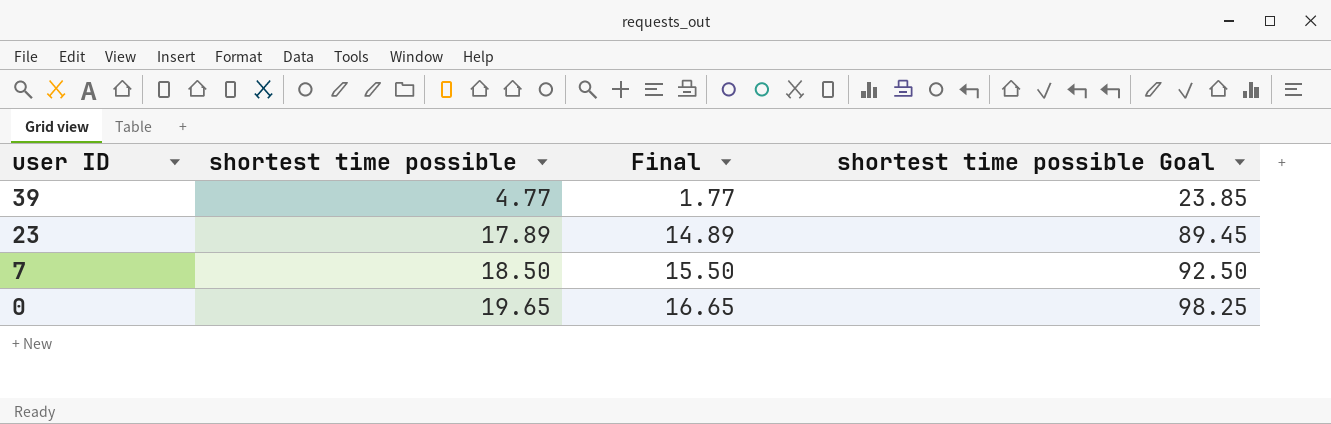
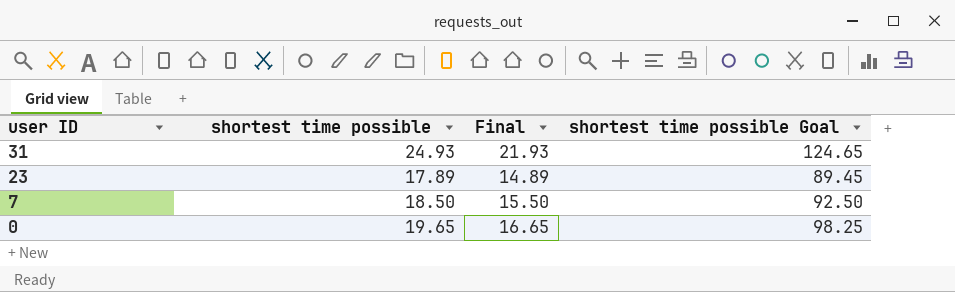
row 39: 4.77 | 1.77 | 23.85 -> none
row 31: none -> 24.93 | 21.93 | 124.65

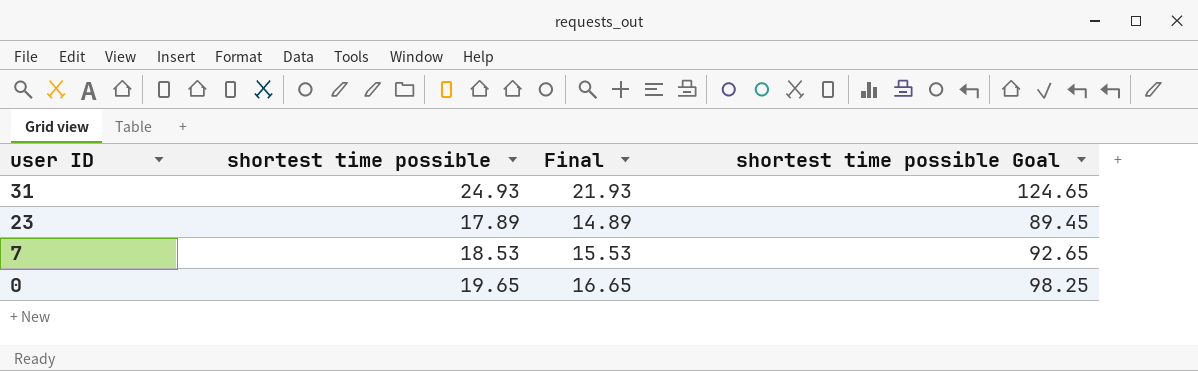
7 | shortest time possible: 18.50 -> 18.53
7 | Final: 15.50 -> 15.53
7 | shortest time possible Goal: 92.50 -> 92.65

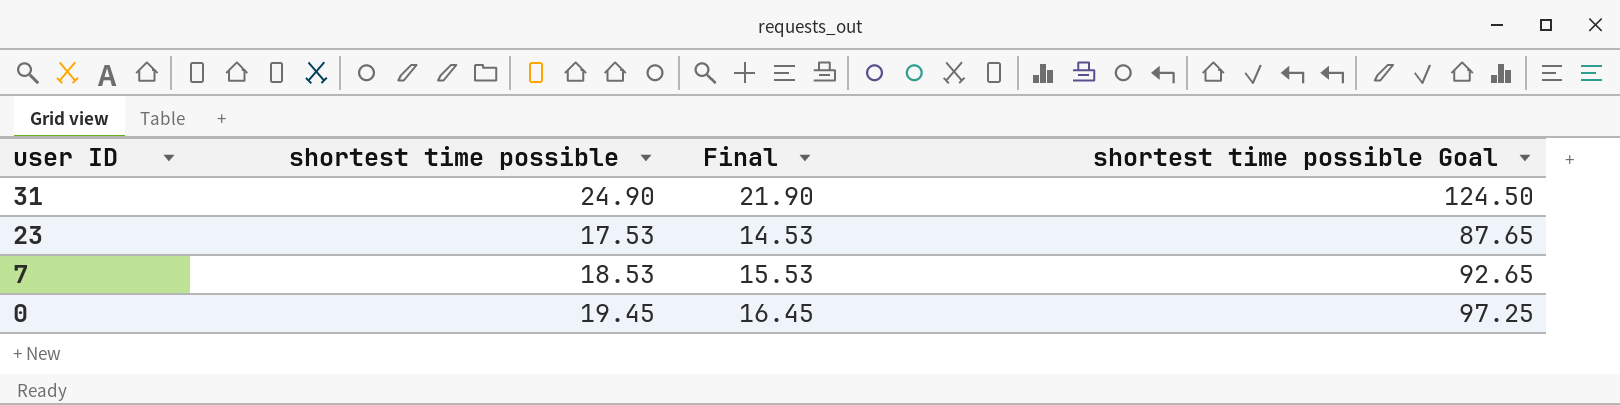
31 | shortest time possible: 24.93 -> 24.90
31 | Final: 21.93 -> 21.90
31 | shortest time possible Goal: 124.65 -> 124.50
23 | shortest time possible: 17.89 -> 17.53
23 | Final: 14.89 -> 14.53
23 | shortest time possible Goal: 89.45 -> 87.65
0 | shortest time possible: 19.65 -> 19.45
0 | Final: 16.65 -> 16.45
0 | shortest time possible Goal: 98.25 -> 97.25

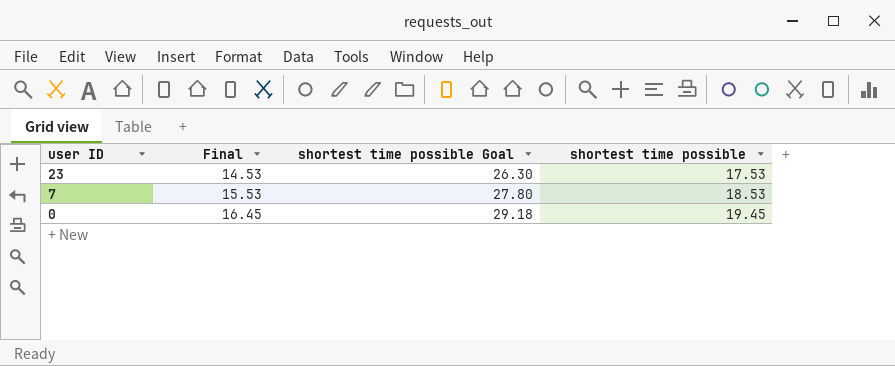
column shortest time possible Goal | formula: [shortest time possible] * 5 -> [shortest time possible] * 1.5
column shortest time possible | position: 2 -> 4
row 31: 24.90 | 21.90 | 124.50 -> none

